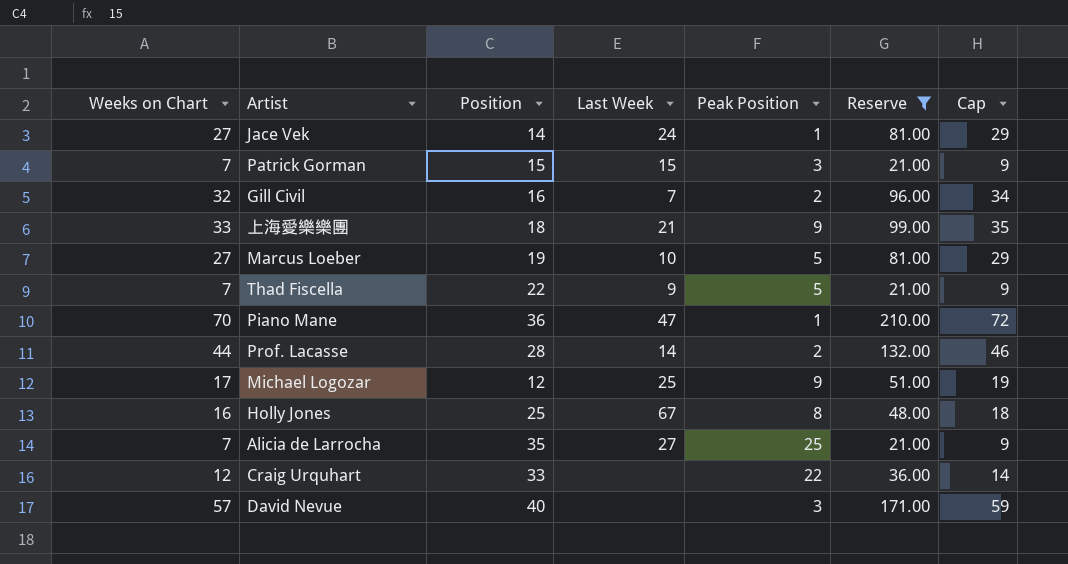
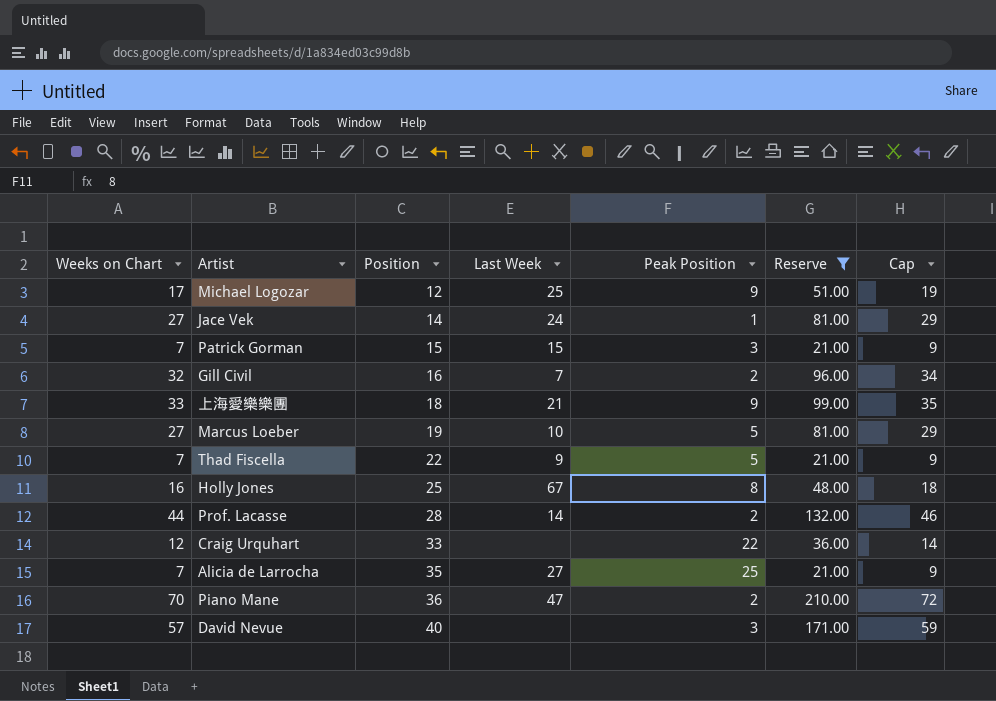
row order: none -> Position ascending
Piano Mane | Peak Position: 1 -> 2

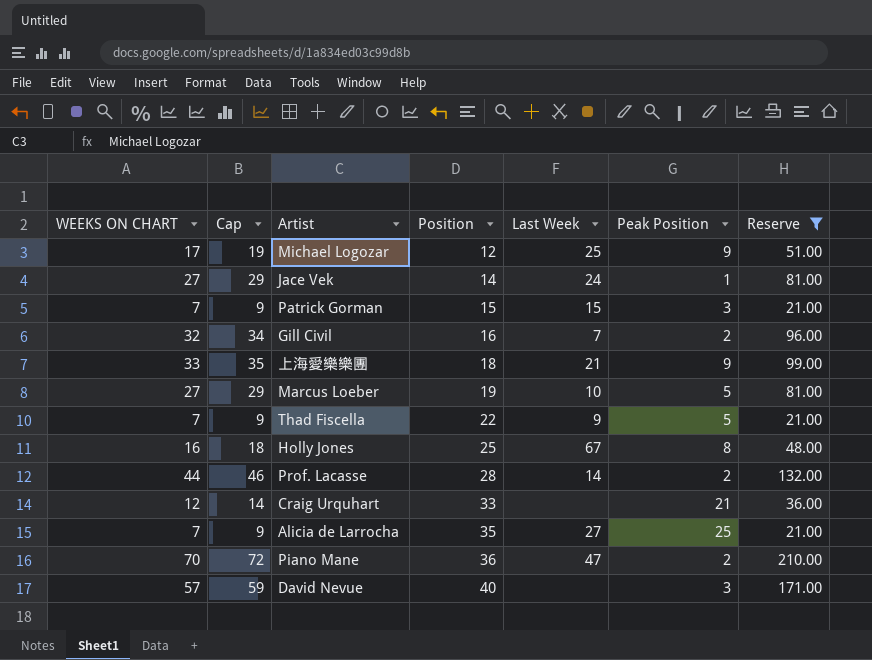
column name: Weeks on Chart -> WEEKS ON CHART
column Cap | position: 7 -> 2
Craig Urquhart | Peak Position: 22 -> 21

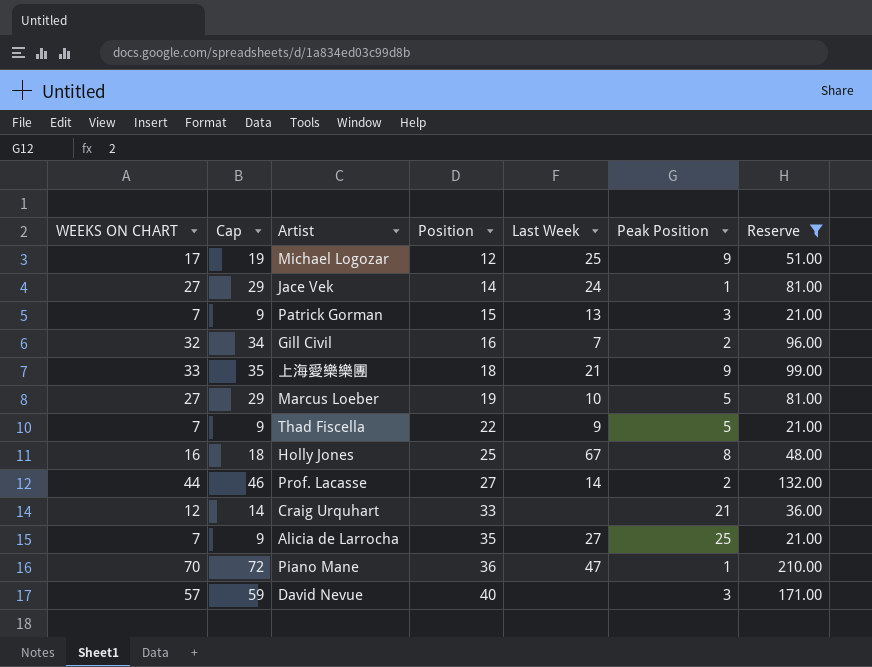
Patrick Gorman | Last Week: 15 -> 13
Prof. Lacasse | Position: 28 -> 27
Piano Mane | Peak Position: 2 -> 1

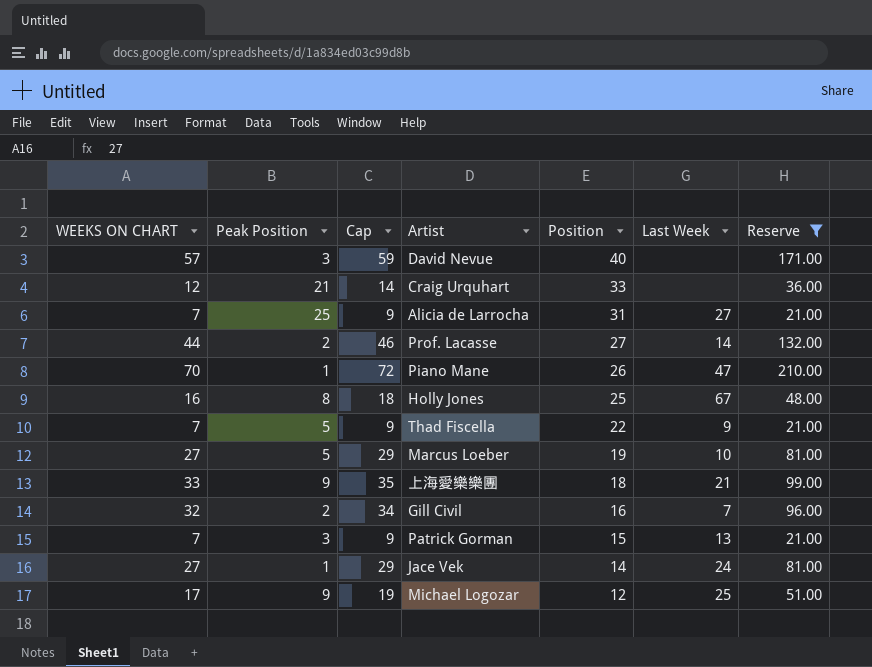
row order: Position ascending -> Position descending
column Peak Position | position: 6 -> 2
Alicia de Larrocha | Position: 35 -> 31
Piano Mane | Position: 36 -> 26

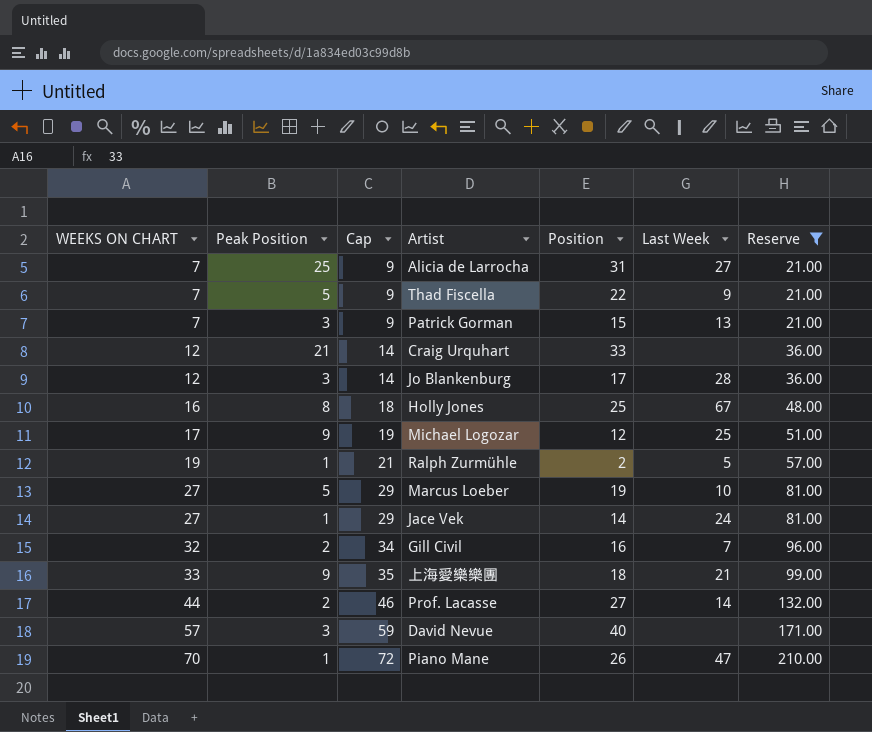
row order: Position descending -> WEEKS ON CHART ascending
row Jo Blankenburg: none -> 12 | 3 | 14 | 17 | 28 | 36.00
row Ralph Zurmühle: none -> 19 | 1 | 21 | 2 | 5 | 57.00

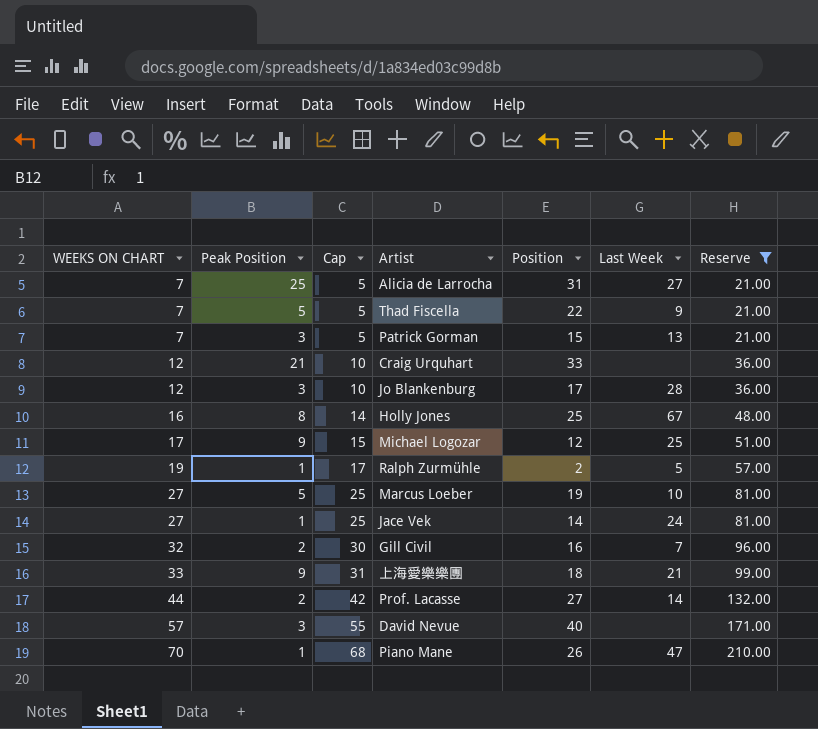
column Cap | formula: [WEEKS ON CHART] + 2 -> [WEEKS ON CHART] - 2

